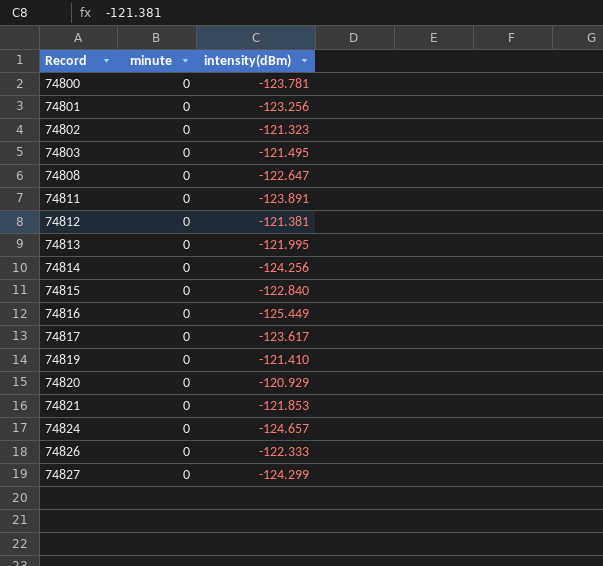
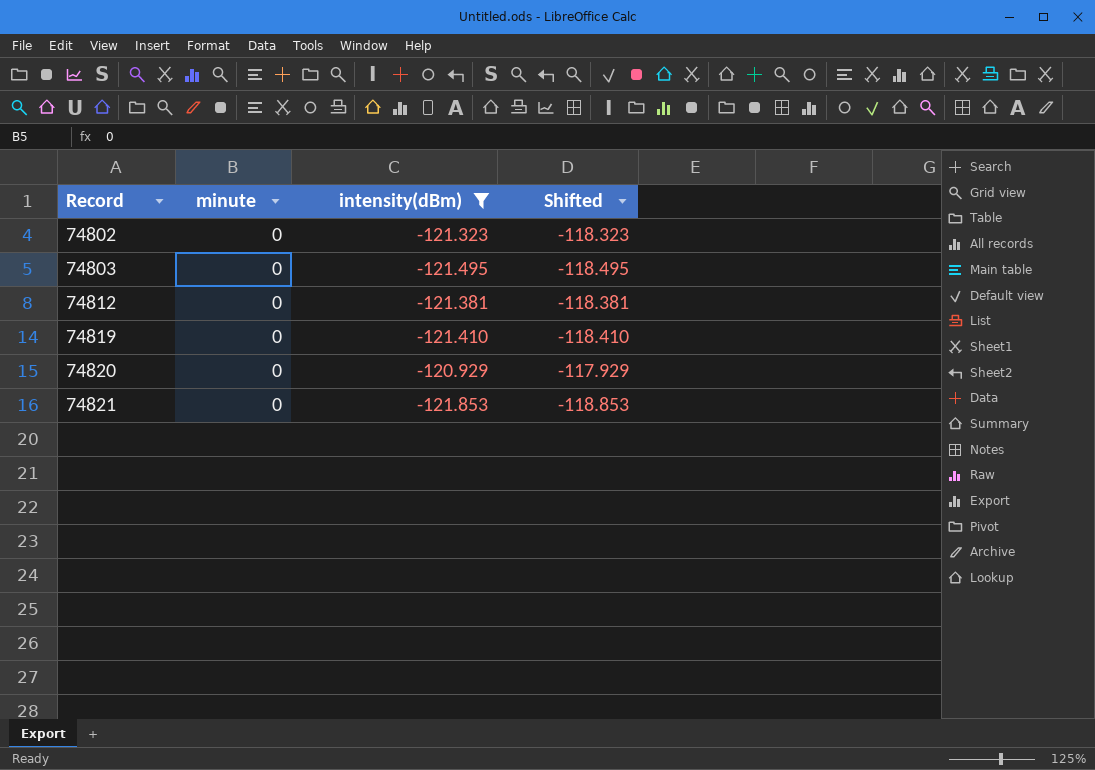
filter: none -> intensity(dBm) >= -121.853
column Shifted | formula: none -> [intensity(dBm)] + 3

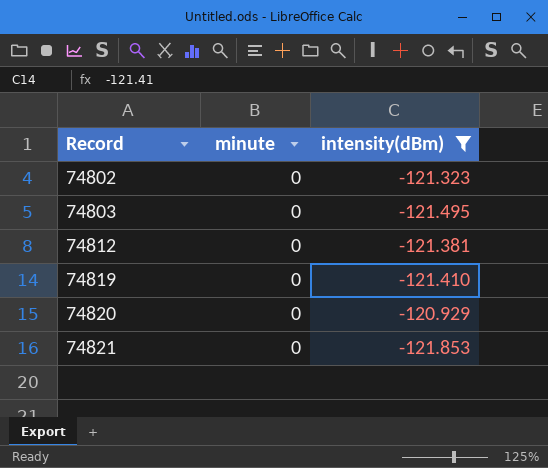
column Shifted | formula: [intensity(dBm)] + 3 -> none

